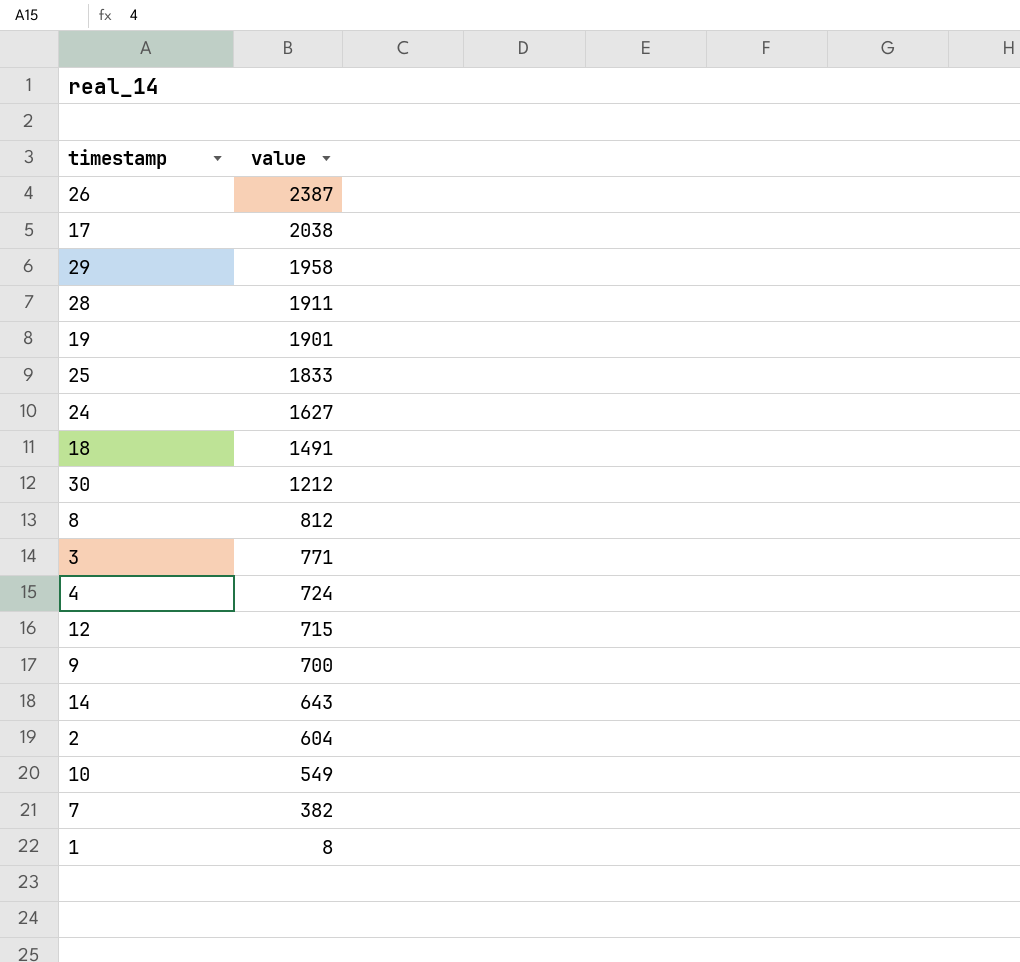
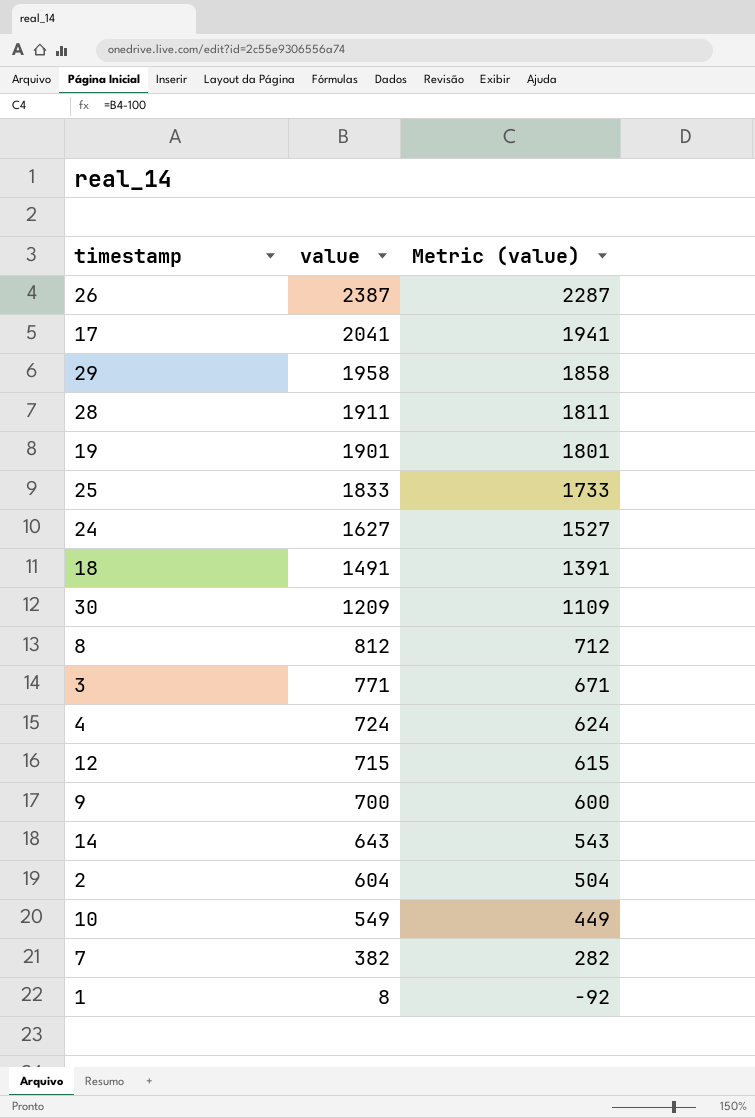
column Metric (value) | formula: none -> [value] - 100
17 | value: 2038 -> 2041
30 | value: 1212 -> 1209

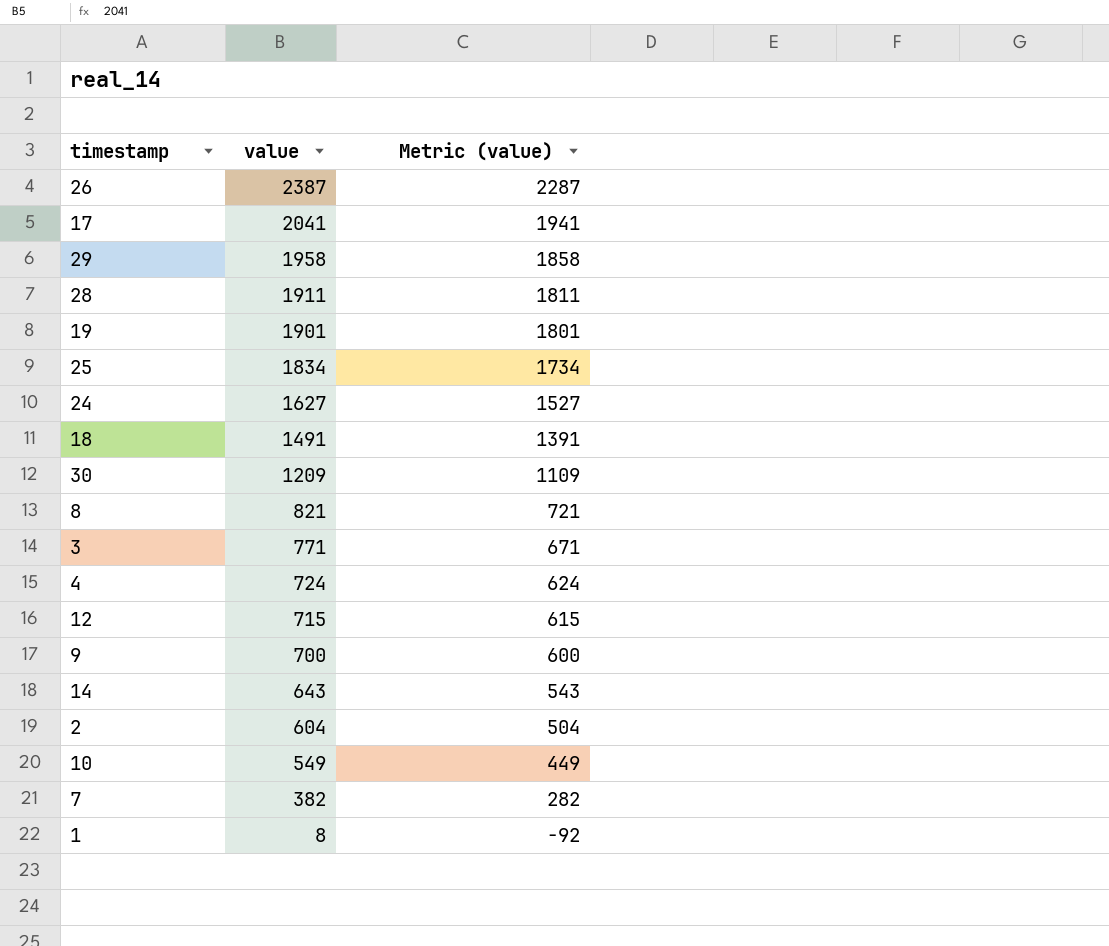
25 | value: 1833 -> 1834
25 | Metric (value): 1733 -> 1734
8 | value: 812 -> 821
8 | Metric (value): 712 -> 721

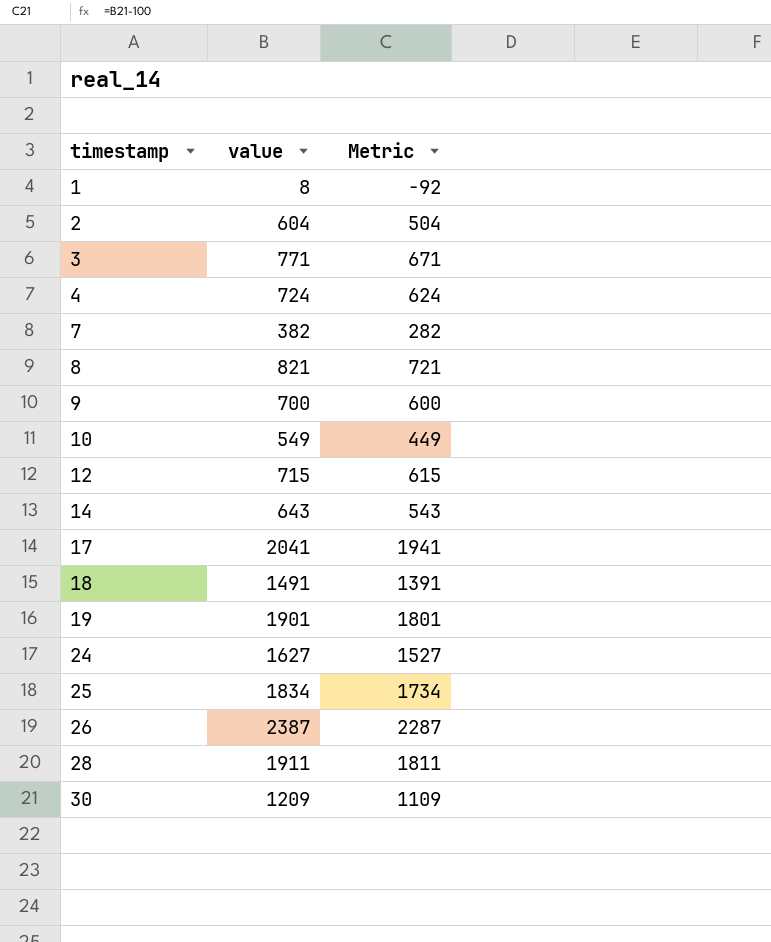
row order: value descending -> timestamp ascending
column name: Metric (value) -> Metric
row 29: 1958 | 1858 -> none

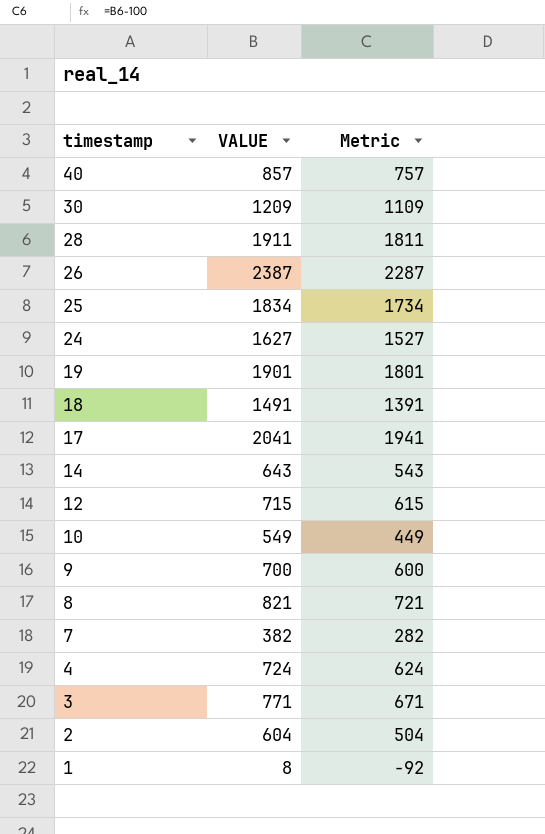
row order: timestamp ascending -> timestamp descending
column name: value -> VALUE
row 40: none -> 857 | 757

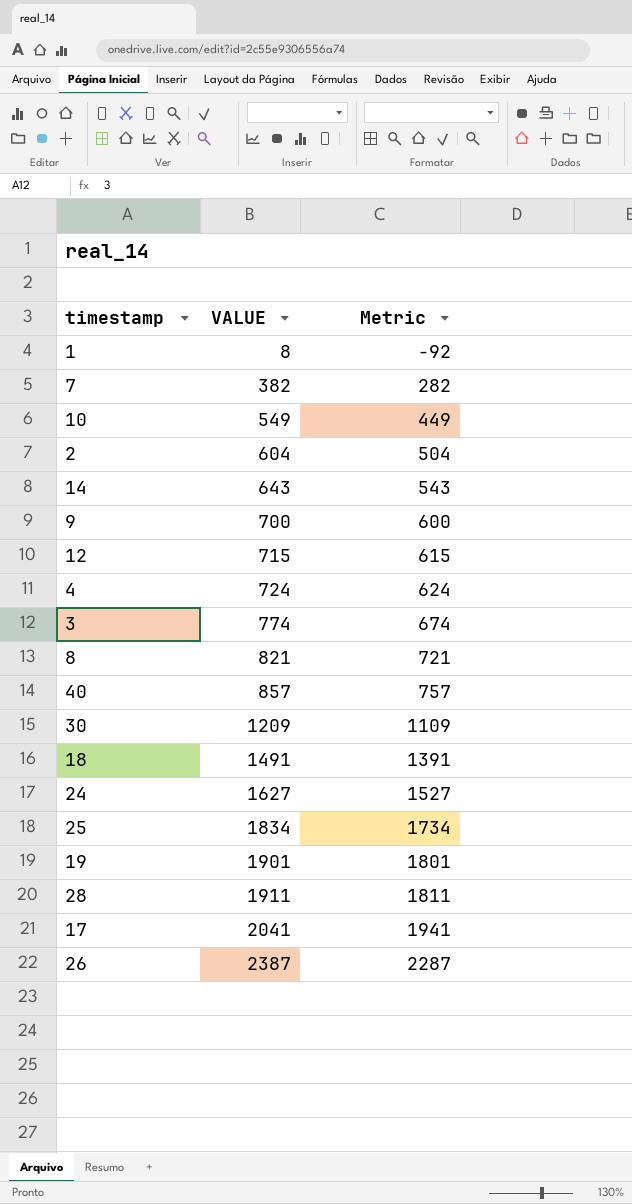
row order: timestamp descending -> VALUE ascending
3 | VALUE: 771 -> 774
3 | Metric: 671 -> 674

